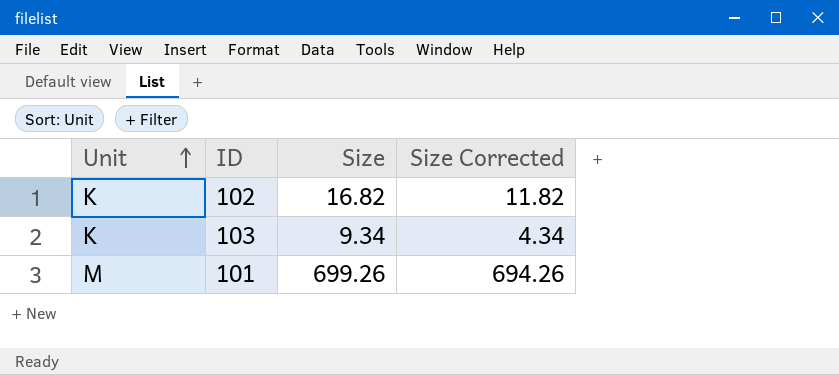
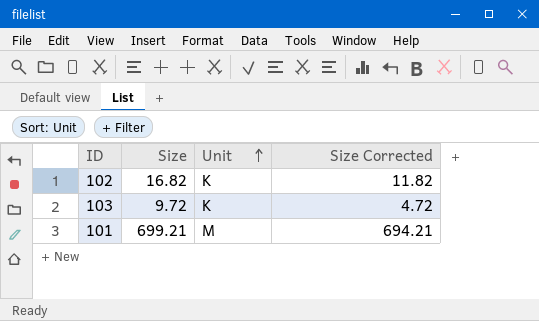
column Unit | position: 1 -> 3
103 | Size: 9.34 -> 9.72
103 | Size Corrected: 4.34 -> 4.72
101 | Size: 699.26 -> 699.21
101 | Size Corrected: 694.26 -> 694.21

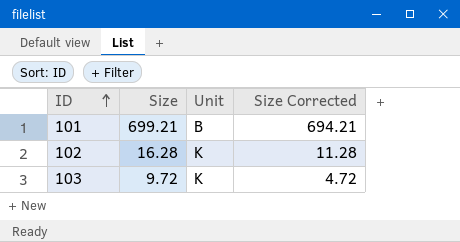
row order: Unit ascending -> ID ascending
101 | Unit: M -> B
102 | Size: 16.82 -> 16.28
102 | Size Corrected: 11.82 -> 11.28

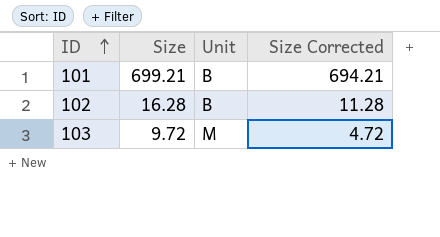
102 | Unit: K -> B
103 | Unit: K -> M

